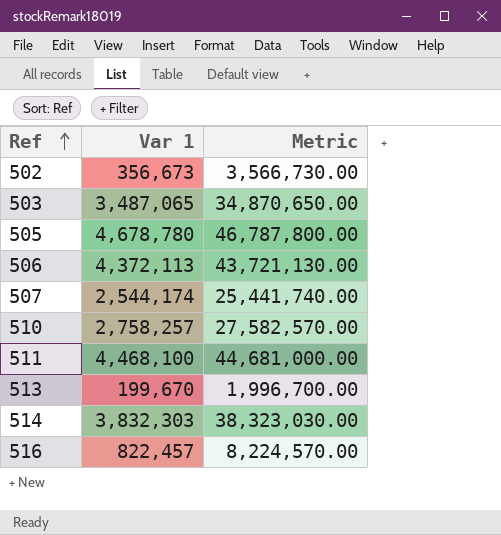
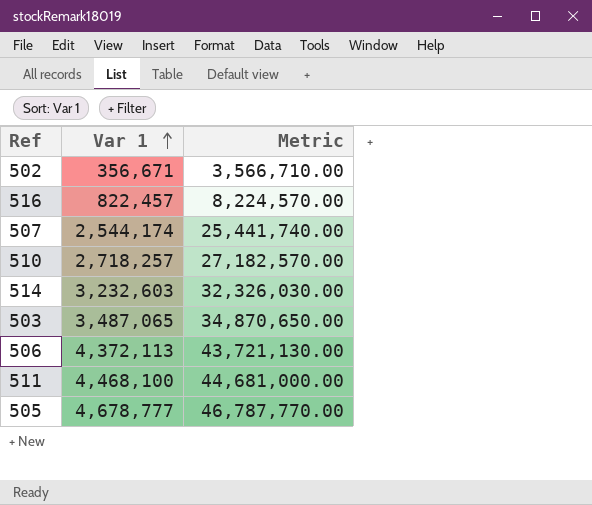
row order: Ref ascending -> Var 1 ascending
row 513: 199,670 | 1,996,700.00 -> none
502 | Var 1: 356,673 -> 356,671
502 | Metric: 3,566,730.00 -> 3,566,710.00
510 | Var 1: 2,758,257 -> 2,718,257
510 | Metric: 27,582,570.00 -> 27,182,570.00
514 | Var 1: 3,832,303 -> 3,232,603
514 | Metric: 38,323,030.00 -> 32,326,030.00
505 | Var 1: 4,678,780 -> 4,678,777
505 | Metric: 46,787,800.00 -> 46,787,770.00

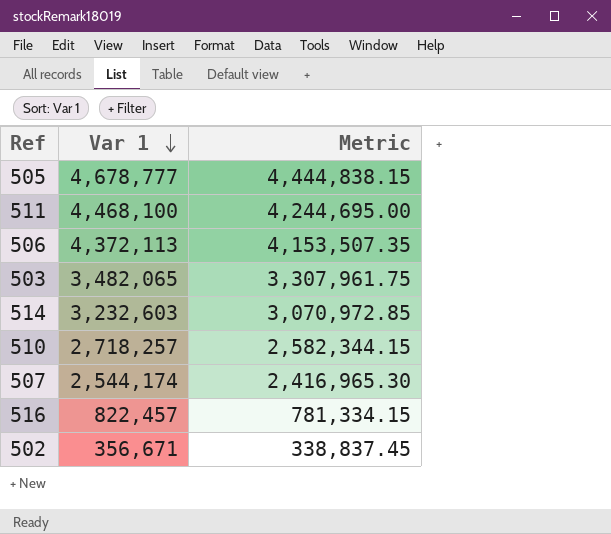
row order: Var 1 ascending -> Var 1 descending
column Metric | formula: [Var 1] * 10 -> [Var 1] * 0.95
503 | Var 1: 3,487,065 -> 3,482,065

